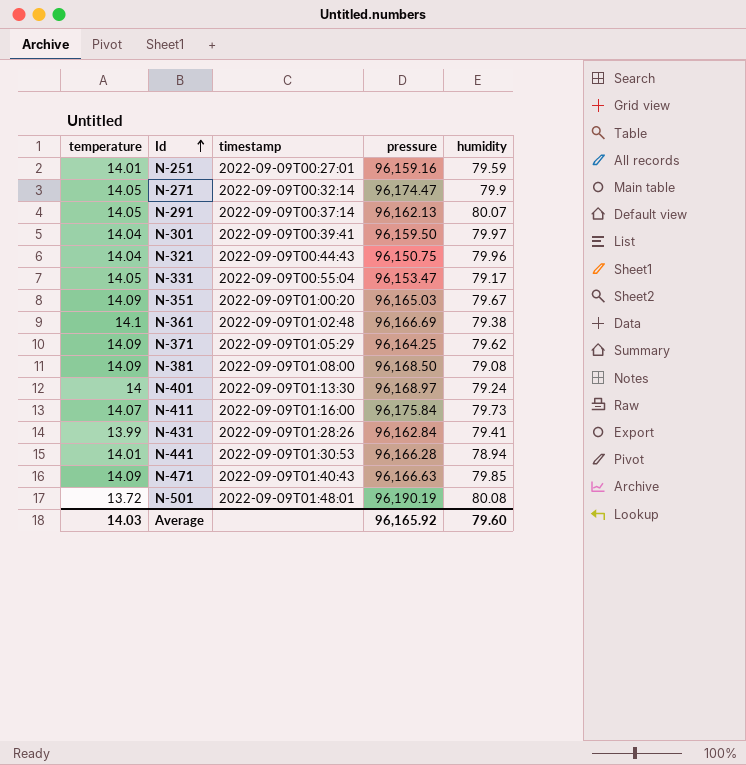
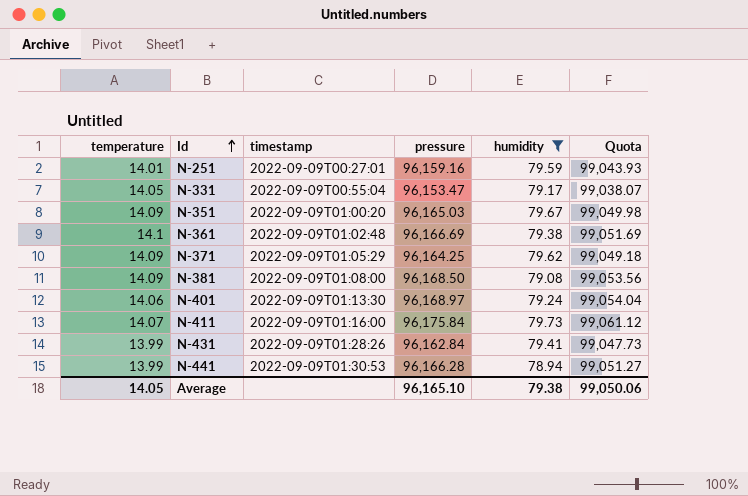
filter: none -> humidity <= 79.73
column Quota | formula: none -> [pressure] * 1.03
N-401 | temperature: 14 -> 14.06
N-441 | temperature: 14.01 -> 13.99
Average | temperature: 14.03 -> 14.05
Average | pressure: 96,165.92 -> 96,165.10
Average | humidity: 79.60 -> 79.38

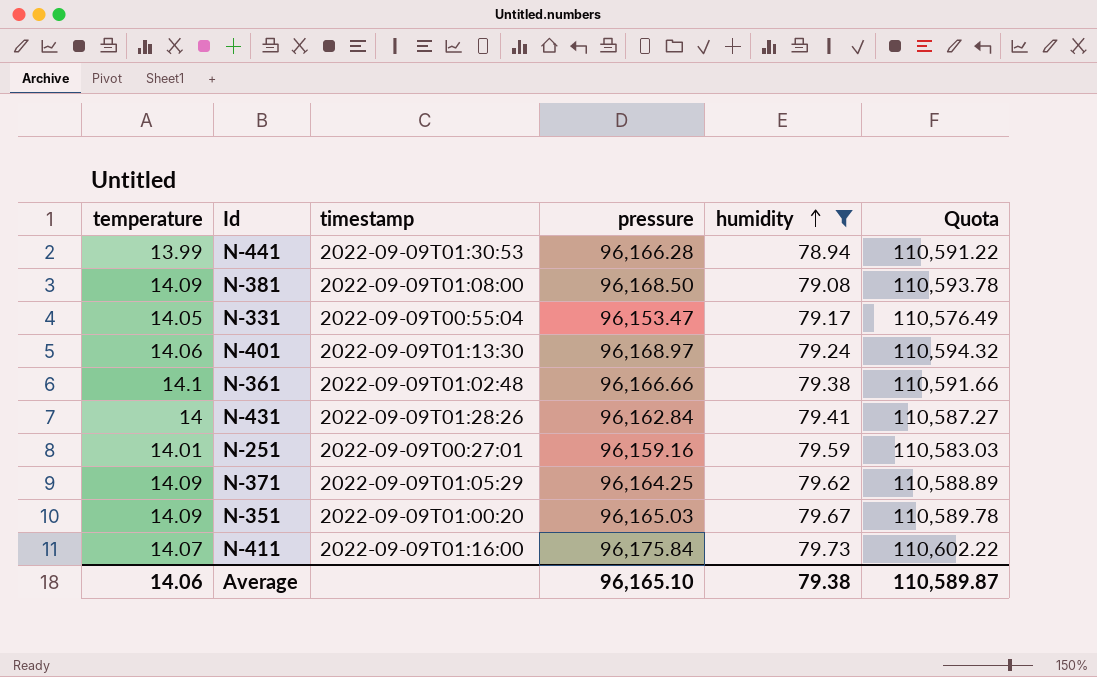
row order: Id ascending -> humidity ascending
column Quota | formula: [pressure] * 1.03 -> [pressure] * 1.15
N-361 | pressure: 96,166.69 -> 96,166.66
N-431 | temperature: 13.99 -> 14
Average | temperature: 14.05 -> 14.06
Average | Quota: 99,050.06 -> 110,589.87

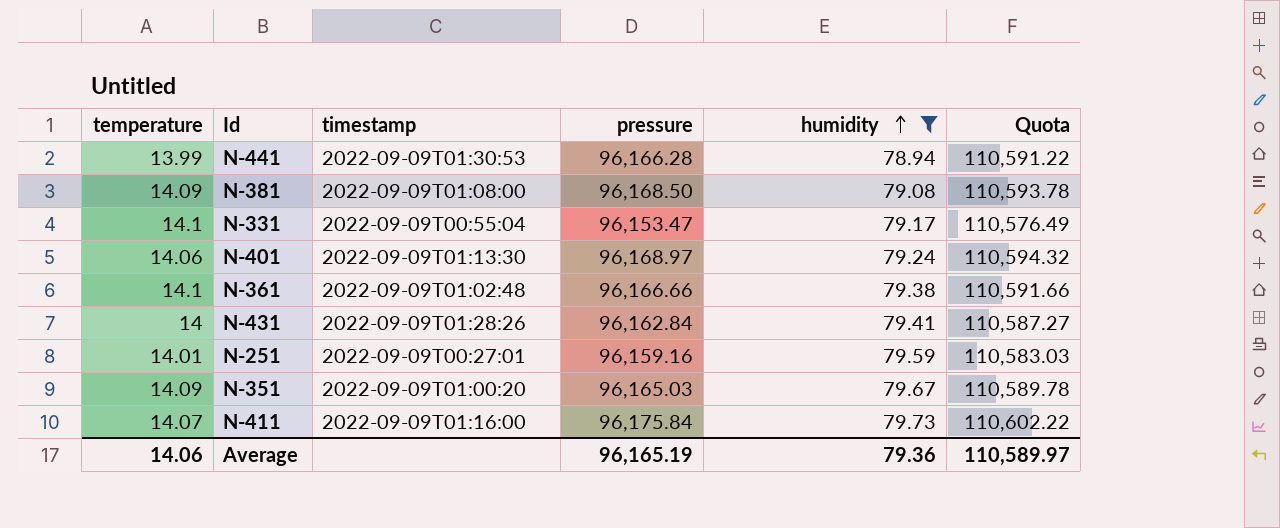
row N-371: 14.09 | 2022-09-09T01:05:29 | 96,164.25 | 79.62 | 110,588.89 -> none
N-331 | temperature: 14.05 -> 14.1
Average | pressure: 96,165.10 -> 96,165.19
Average | humidity: 79.38 -> 79.36
Average | Quota: 110,589.87 -> 110,589.97

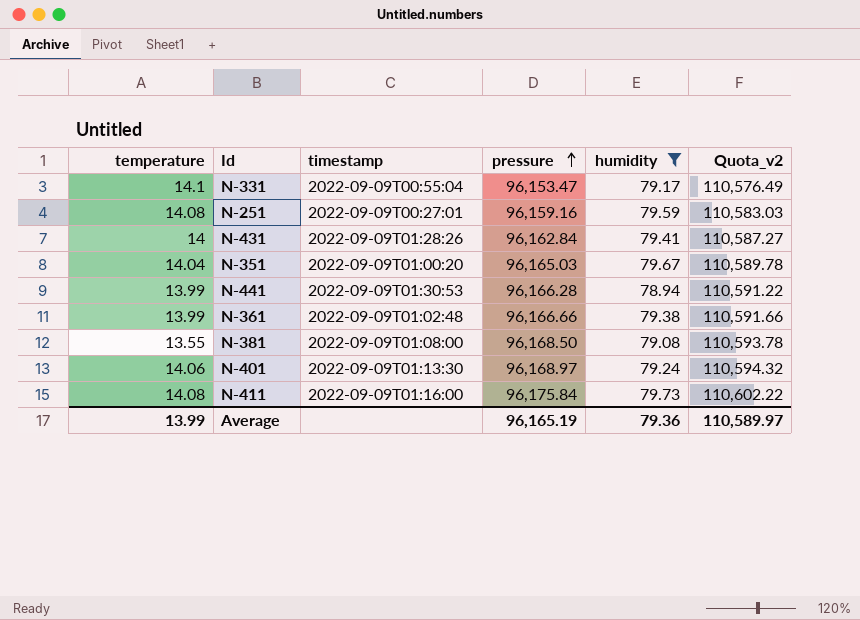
row order: humidity ascending -> pressure ascending
column name: Quota -> Quota_v2
N-251 | temperature: 14.01 -> 14.08
N-351 | temperature: 14.09 -> 14.04
N-361 | temperature: 14.1 -> 13.99
N-381 | temperature: 14.09 -> 13.55
N-411 | temperature: 14.07 -> 14.08
Average | temperature: 14.06 -> 13.99

